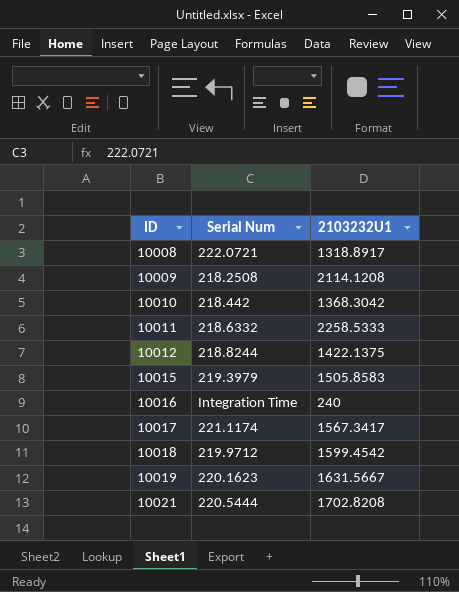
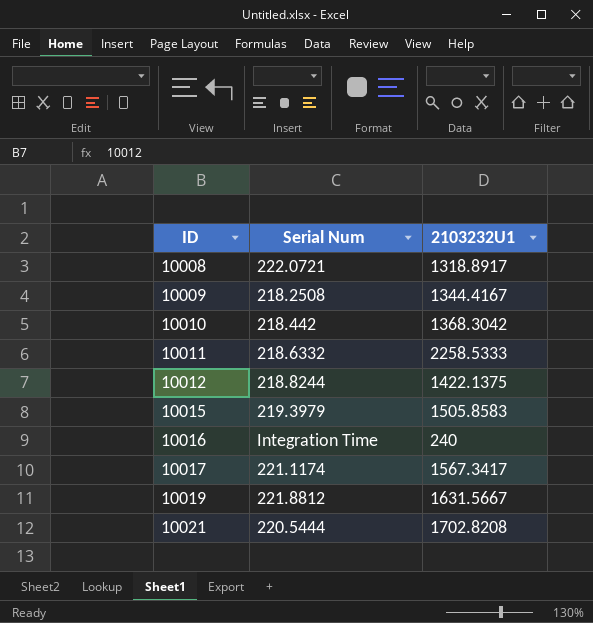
row 10018: 219.9712 | 1599.4542 -> none
10009 | 2103232U1: 2114.1208 -> 1344.4167
10019 | Serial Num: 220.1623 -> 221.8812

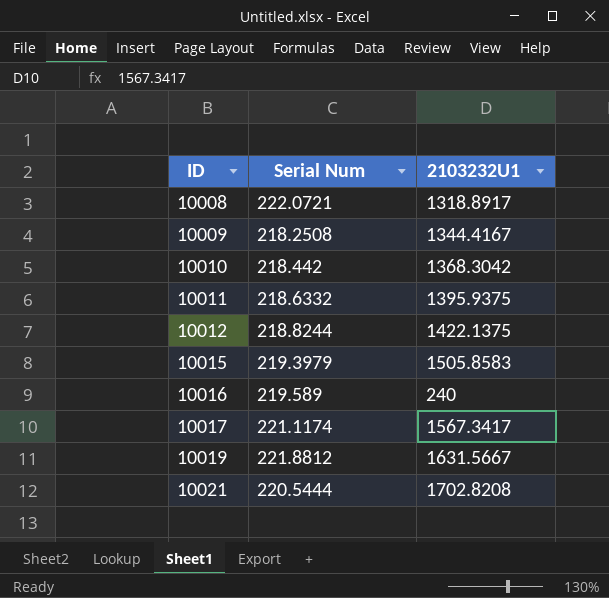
10011 | 2103232U1: 2258.5333 -> 1395.9375
10016 | Serial Num: Integration Time -> 219.589

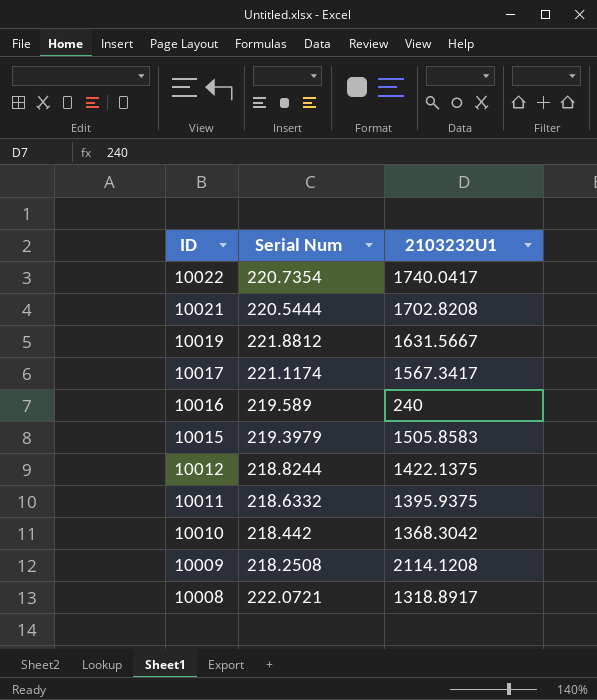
row order: ID ascending -> ID descending
row 10022: none -> 220.7354 | 1740.0417
10009 | 2103232U1: 1344.4167 -> 2114.1208

